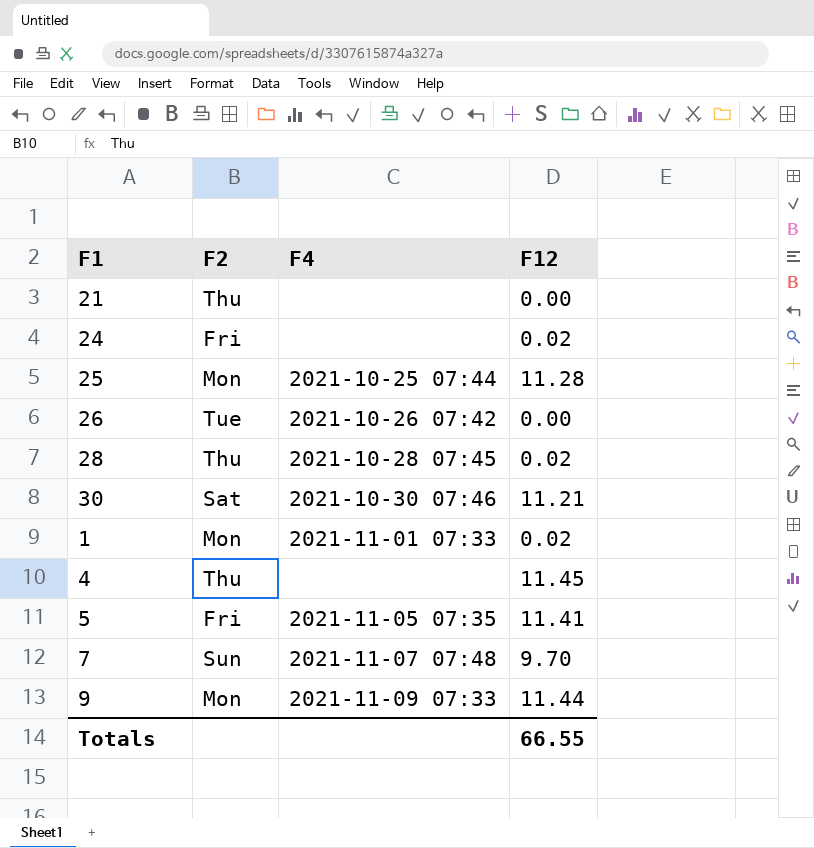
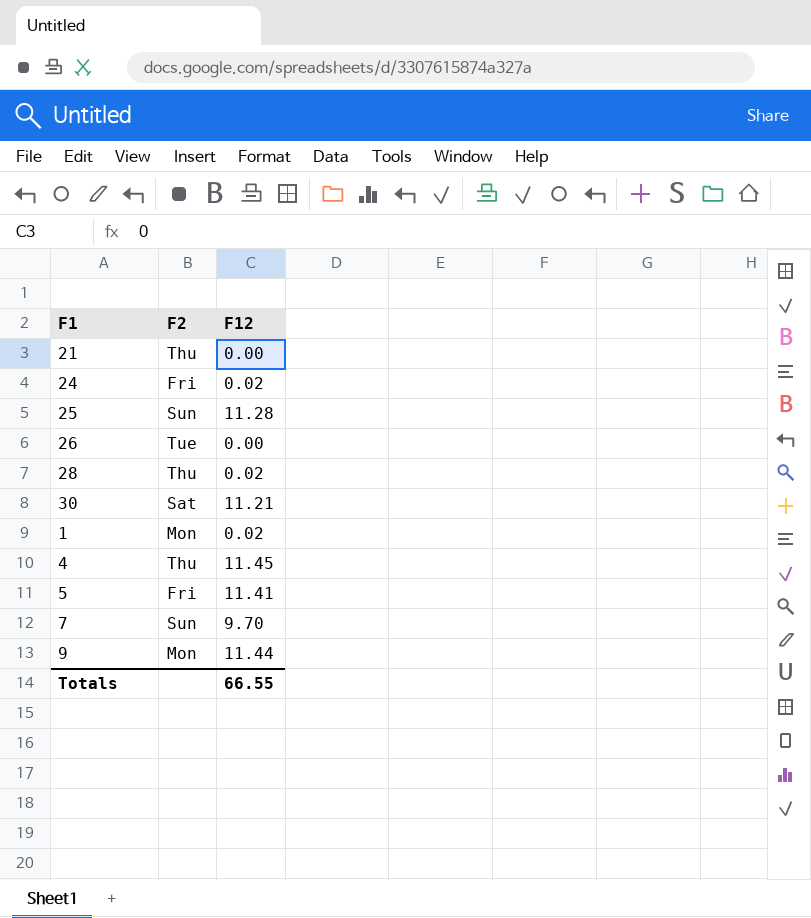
column F4 | position: 3 -> none
25 | F2: Mon -> Sun

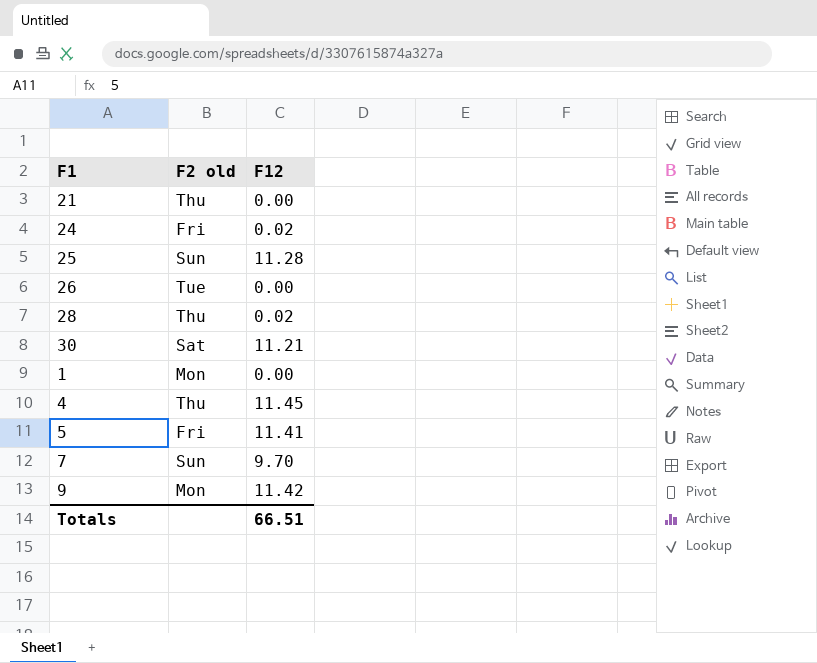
column name: F2 -> F2 old
1 | F12: 0.02 -> 0.00
9 | F12: 11.44 -> 11.42
Totals | F12: 66.55 -> 66.51

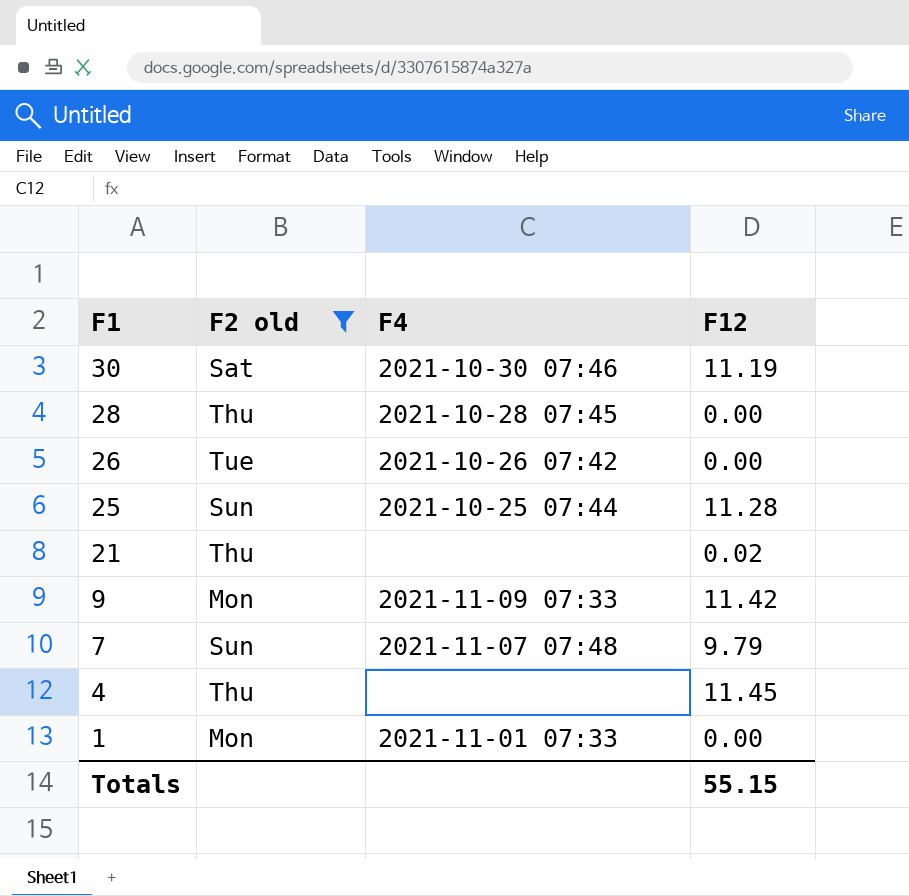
filter: none -> F2 old != Fri
row order: none -> F1 descending
column F4 | position: none -> 3
30 | F12: 11.21 -> 11.19
28 | F12: 0.02 -> 0.00
21 | F12: 0.00 -> 0.02
7 | F12: 9.70 -> 9.79
Totals | F12: 66.51 -> 55.15

